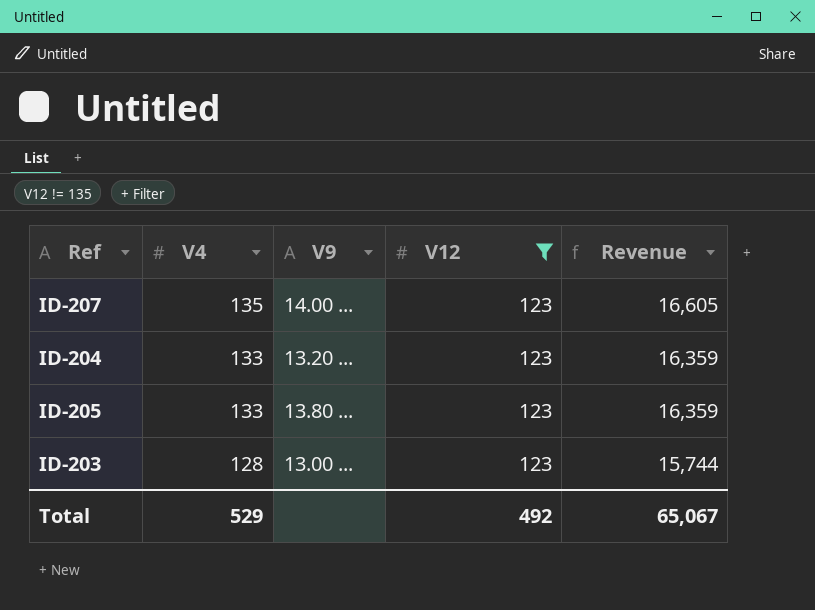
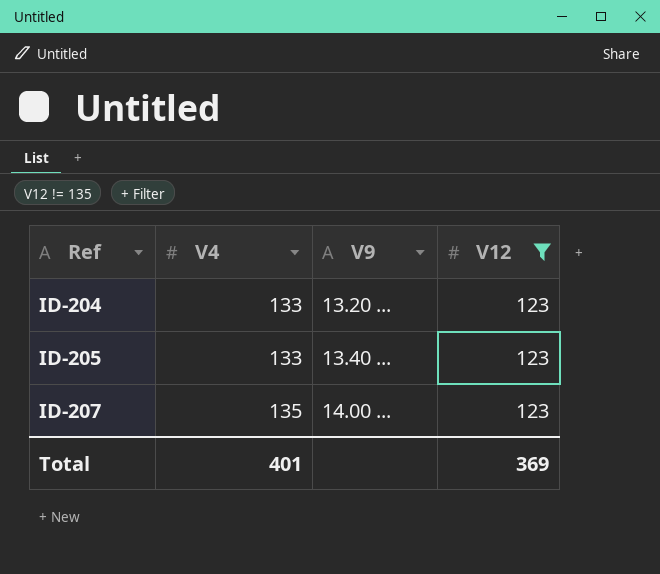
row order: V4 descending -> Ref ascending
column Revenue | formula: [V4] * [V12] -> none
row ID-203: 128 | 13.00 ... | 123 | 15,744 -> none
ID-205 | V9: 13.80 ... -> 13.40 ...
Total | V4: 529 -> 401
Total | V12: 492 -> 369

